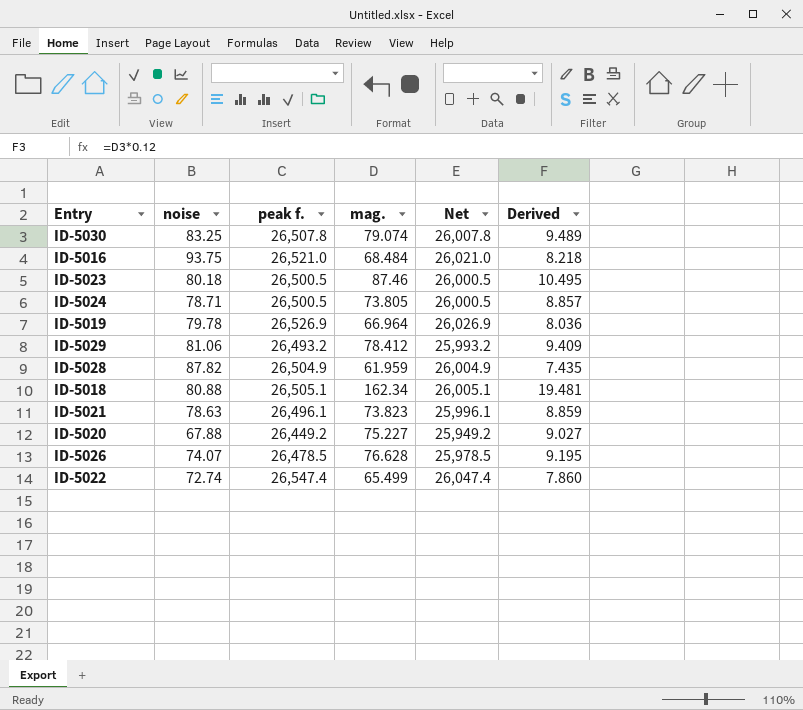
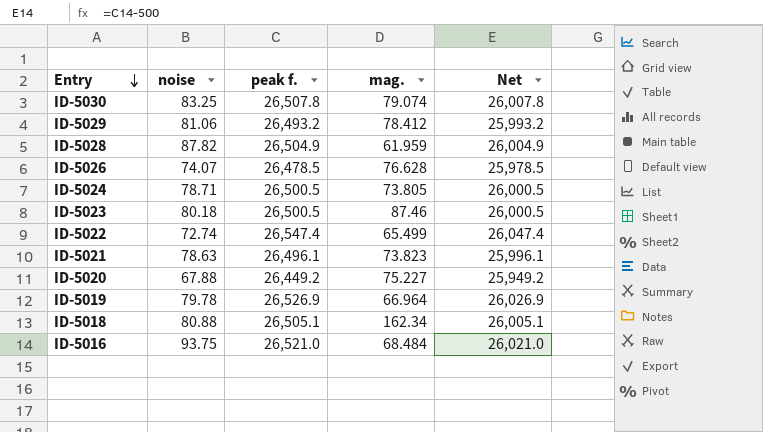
row order: none -> Entry descending
column Derived | formula: [mag.] * 0.12 -> none

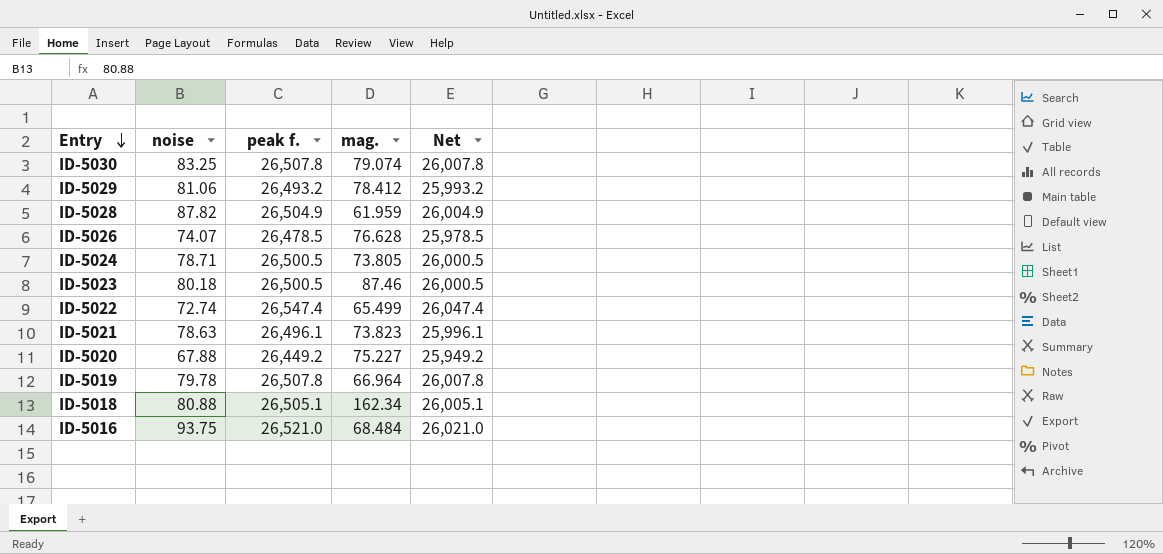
ID-5019 | peak f.: 26,526.9 -> 26,507.8
ID-5019 | Net: 26,026.9 -> 26,007.8

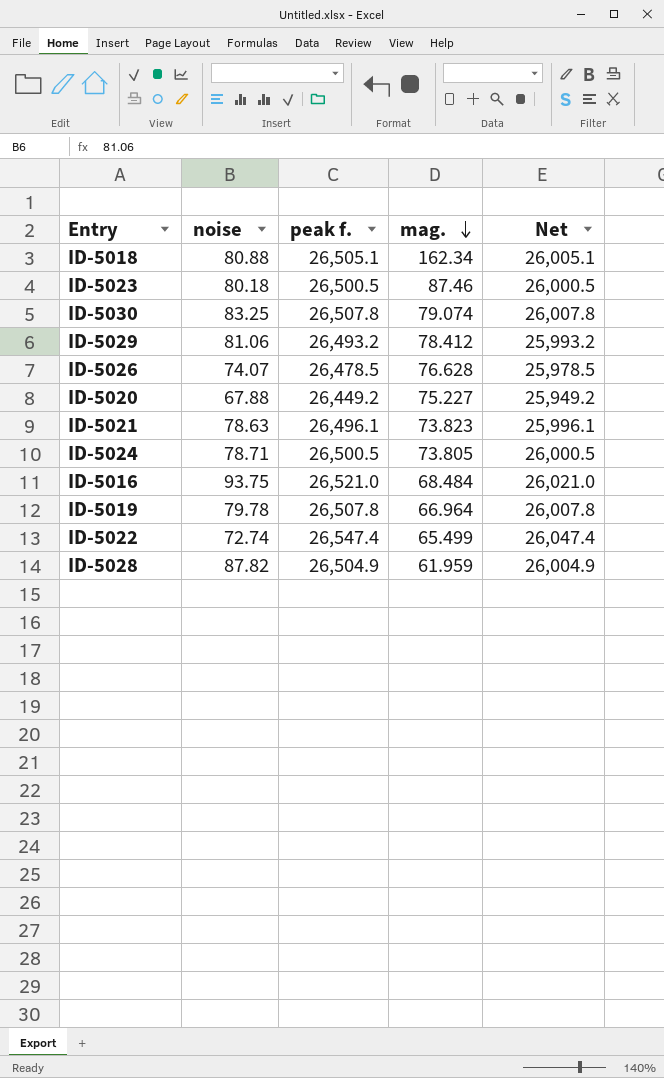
row order: Entry descending -> mag. descending

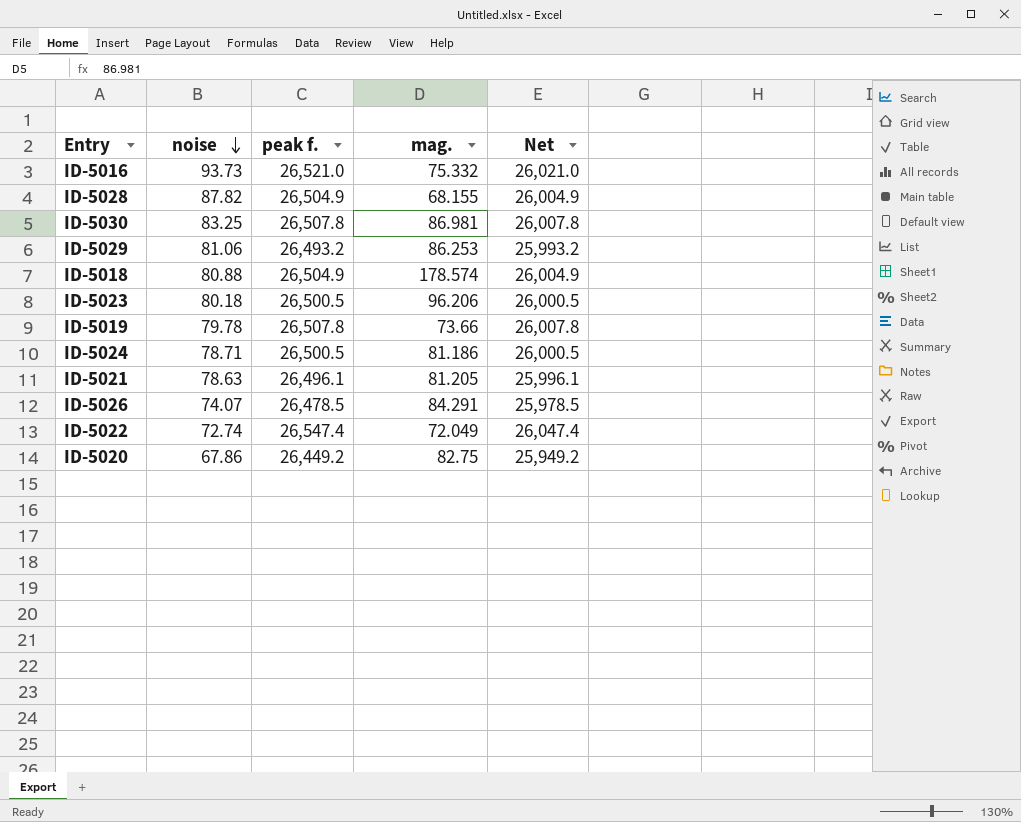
row order: mag. descending -> noise descending
ID-5016 | noise: 93.75 -> 93.73
ID-5016 | mag.: 68.484 -> 75.332
ID-5028 | mag.: 61.959 -> 68.155
ID-5030 | mag.: 79.074 -> 86.981
ID-5029 | mag.: 78.412 -> 86.253
ID-5018 | peak f.: 26,505.1 -> 26,504.9
ID-5018 | mag.: 162.34 -> 178.574
ID-5018 | Net: 26,005.1 -> 26,004.9
ID-5023 | mag.: 87.46 -> 96.206
ID-5019 | mag.: 66.964 -> 73.66
ID-5024 | mag.: 73.805 -> 81.186
ID-5021 | mag.: 73.823 -> 81.205
ID-5026 | mag.: 76.628 -> 84.291
ID-5022 | mag.: 65.499 -> 72.049
ID-5020 | noise: 67.88 -> 67.86
ID-5020 | mag.: 75.227 -> 82.75

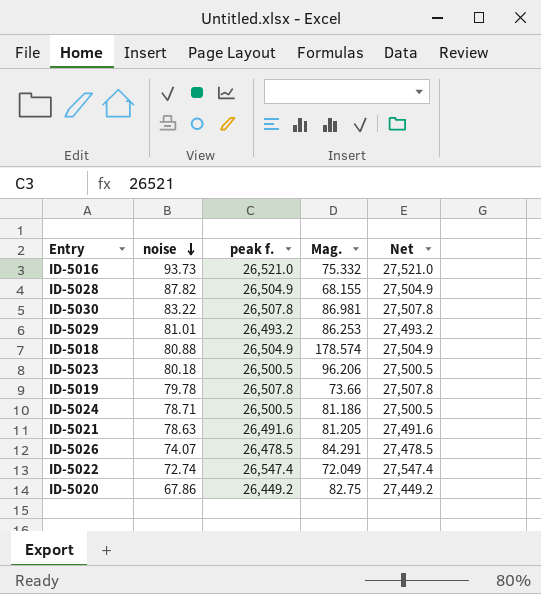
column name: mag. -> Mag.
column Net | formula: [peak f.] - 500 -> [peak f.] + 1000
ID-5030 | noise: 83.25 -> 83.22
ID-5029 | noise: 81.06 -> 81.01
ID-5021 | peak f.: 26,496.1 -> 26,491.6

